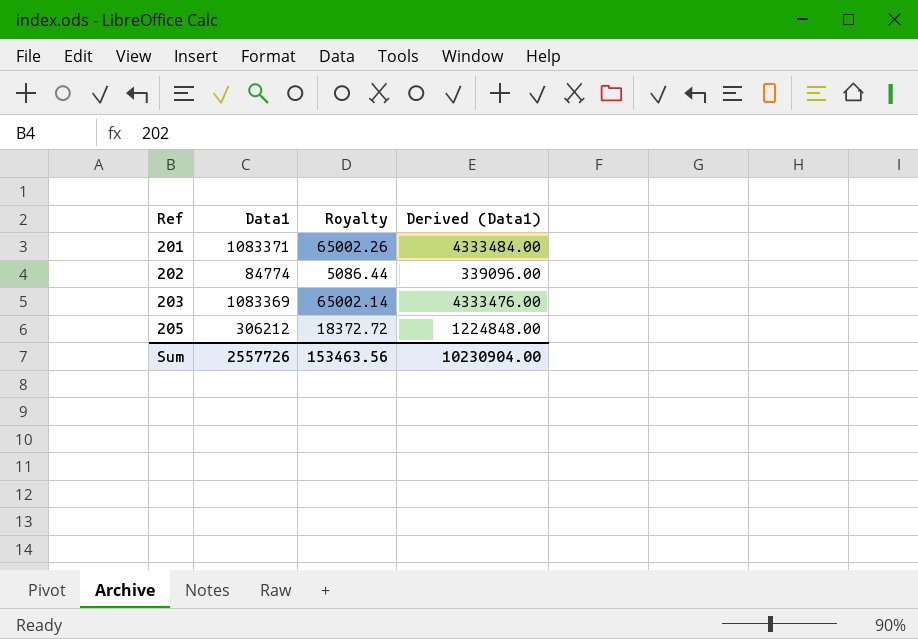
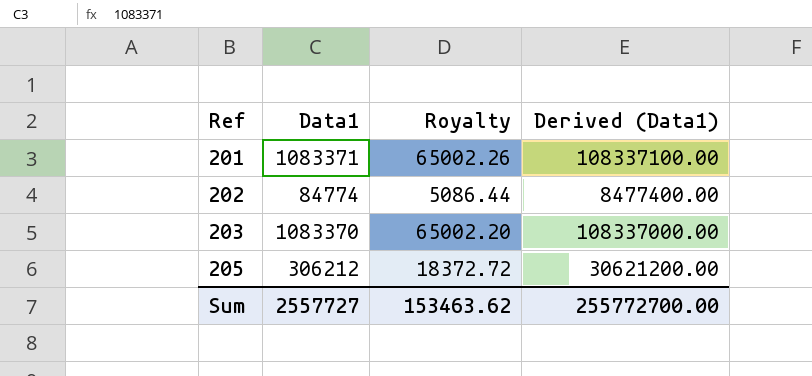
column Derived (Data1) | formula: [Data1] * 4 -> [Data1] * 100
203 | Data1: 1083369 -> 1083370
203 | Royalty: 65002.14 -> 65002.20
Sum | Data1: 2557726 -> 2557727
Sum | Royalty: 153463.56 -> 153463.62
Sum | Derived (Data1): 10230904.00 -> 255772700.00

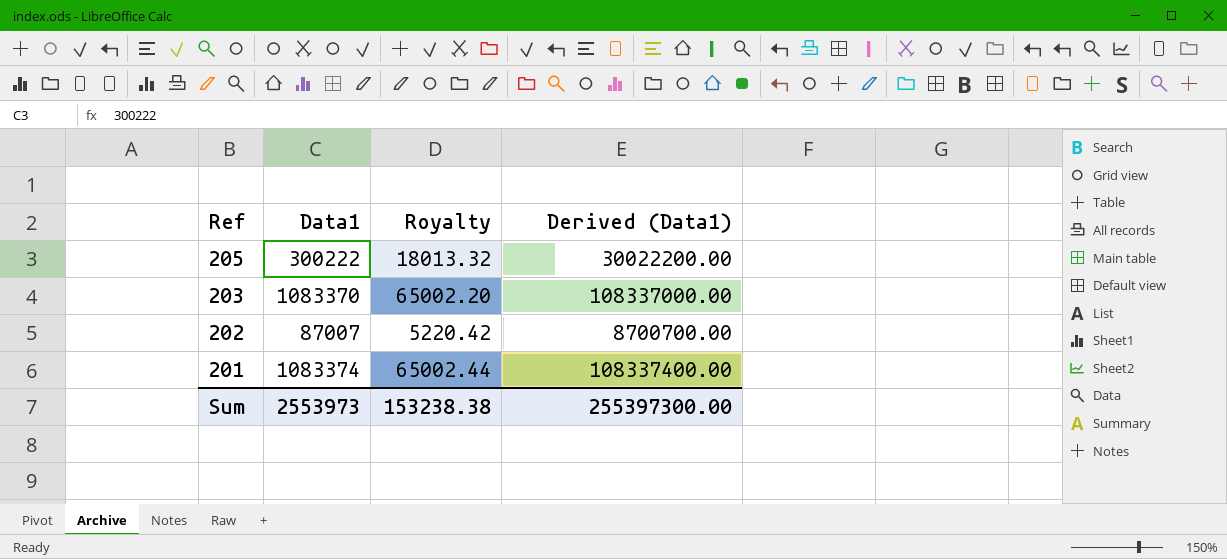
row order: Ref ascending -> Ref descending
205 | Data1: 306212 -> 300222
205 | Royalty: 18372.72 -> 18013.32
205 | Derived (Data1): 30621200.00 -> 30022200.00
202 | Data1: 84774 -> 87007
202 | Royalty: 5086.44 -> 5220.42
202 | Derived (Data1): 8477400.00 -> 8700700.00
201 | Data1: 1083371 -> 1083374
201 | Royalty: 65002.26 -> 65002.44
201 | Derived (Data1): 108337100.00 -> 108337400.00
Sum | Data1: 2557727 -> 2553973
Sum | Royalty: 153463.62 -> 153238.38
Sum | Derived (Data1): 255772700.00 -> 255397300.00

